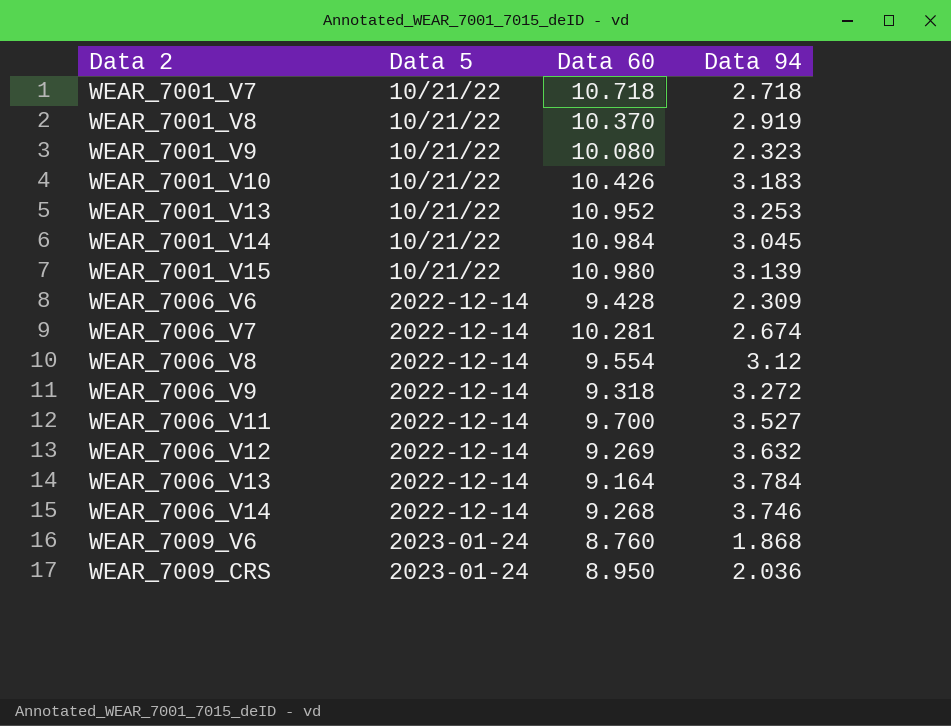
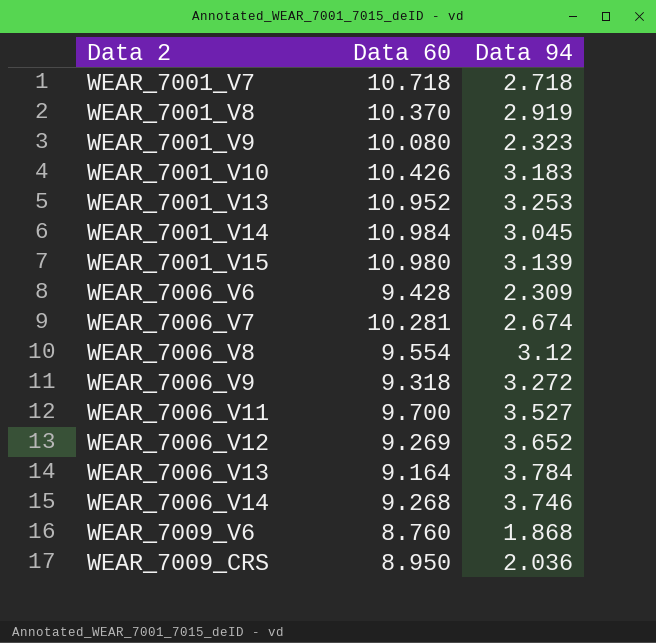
column Data 5 | position: 2 -> none
WEAR_7006_V12 | Data 94: 3.632 -> 3.652

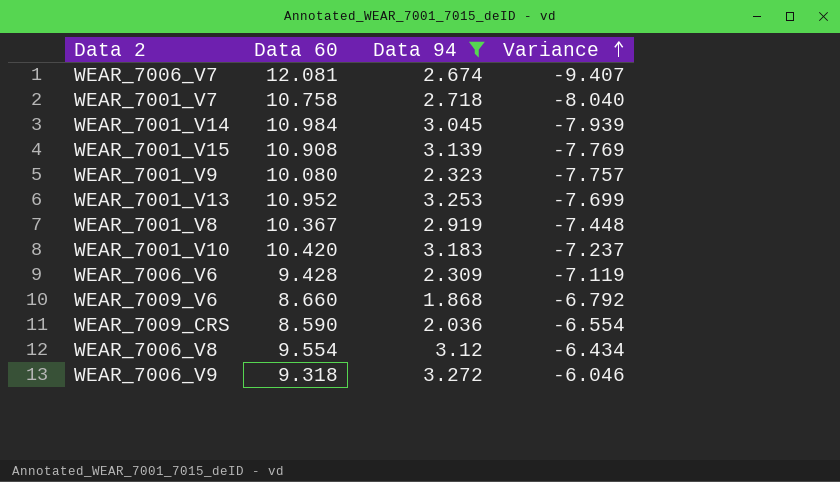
filter: none -> Data 94 <= 3.272
row order: none -> Variance ascending
column Variance | formula: none -> [Data 94] - [Data 60]
WEAR_7006_V7 | Data 60: 10.281 -> 12.081
WEAR_7001_V7 | Data 60: 10.718 -> 10.758
WEAR_7001_V15 | Data 60: 10.980 -> 10.908
WEAR_7001_V8 | Data 60: 10.370 -> 10.367
WEAR_7001_V10 | Data 60: 10.426 -> 10.420
WEAR_7009_V6 | Data 60: 8.760 -> 8.660
WEAR_7009_CRS | Data 60: 8.950 -> 8.590

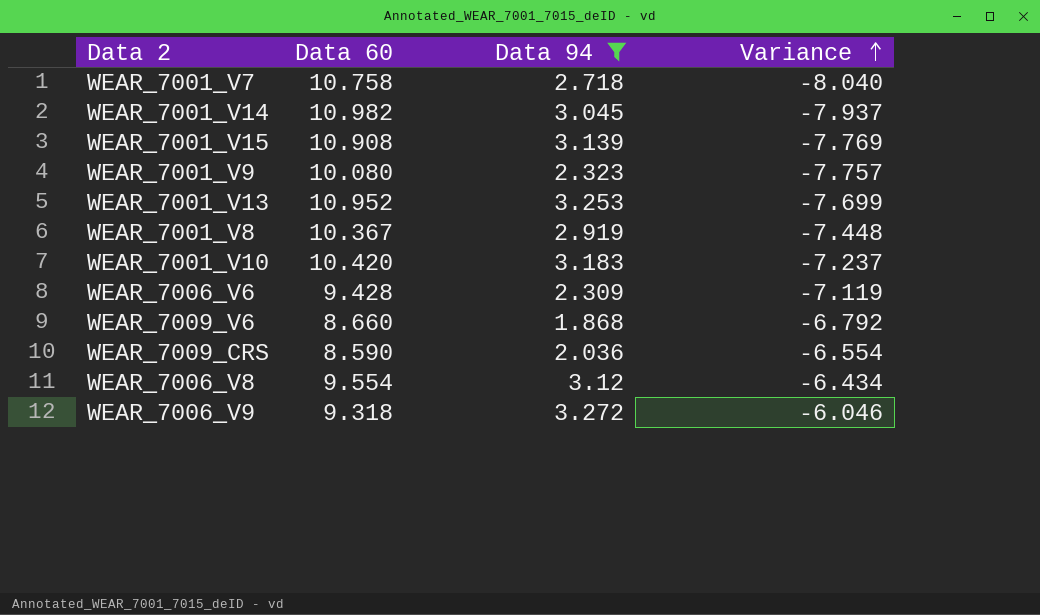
row WEAR_7006_V7: 12.081 | 2.674 | -9.407 -> none
WEAR_7001_V14 | Data 60: 10.984 -> 10.982
WEAR_7001_V14 | Variance: -7.939 -> -7.937

